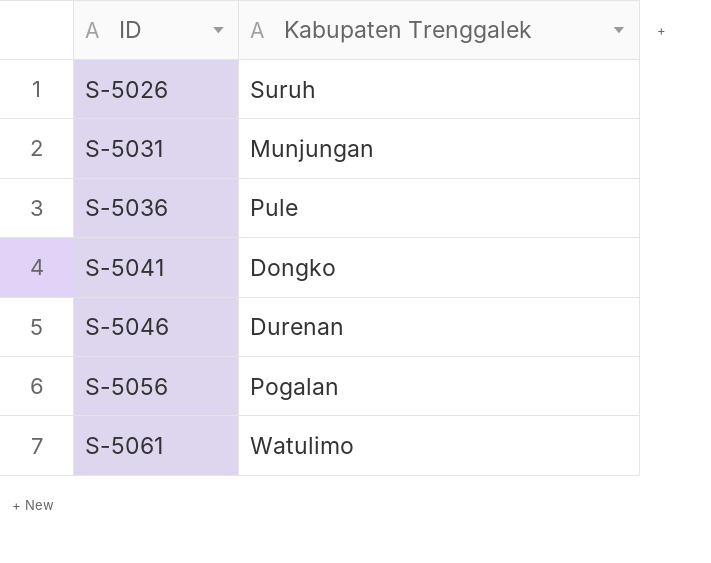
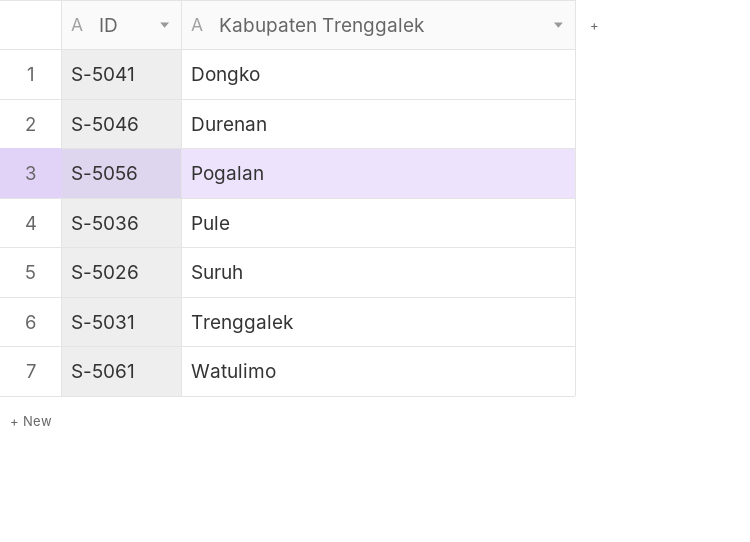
row order: ID ascending -> Kabupaten Trenggalek ascending
S-5031 | Kabupaten Trenggalek: Munjungan -> Trenggalek

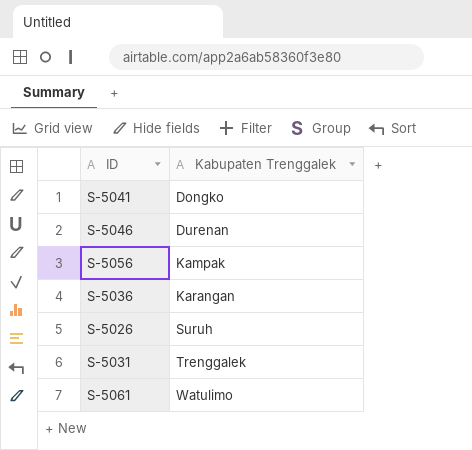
S-5056 | Kabupaten Trenggalek: Pogalan -> Kampak
S-5036 | Kabupaten Trenggalek: Pule -> Karangan

